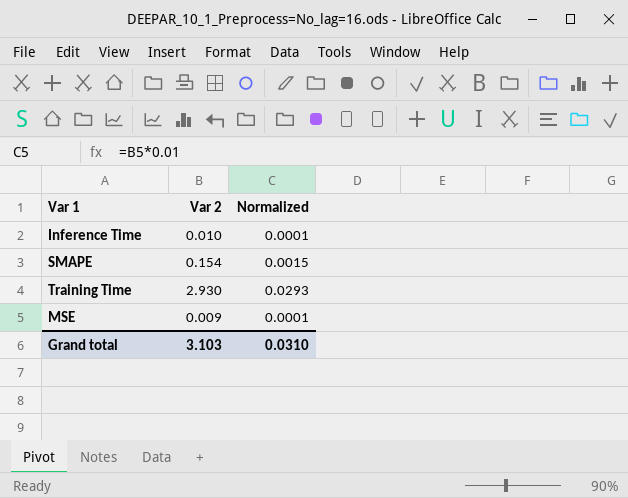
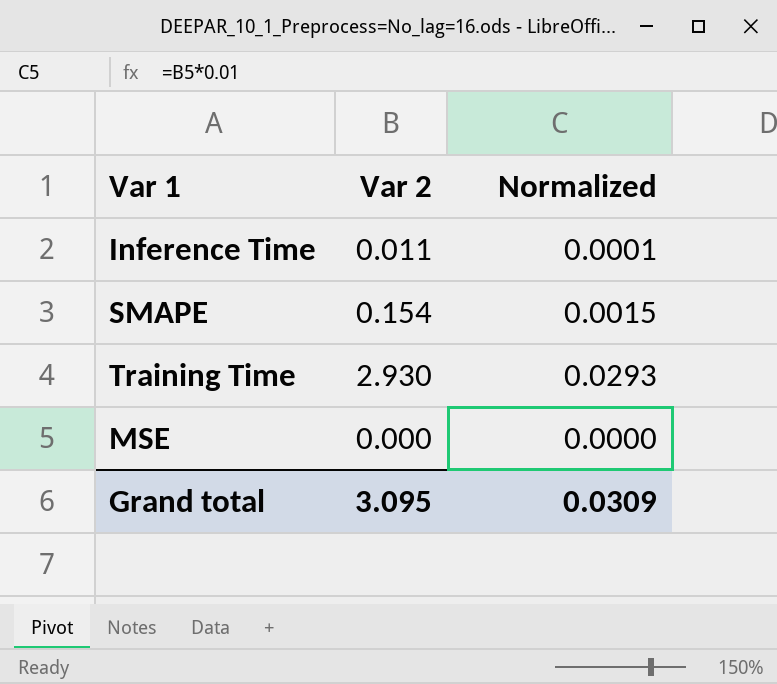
Inference Time | Var 2: 0.010 -> 0.011
MSE | Var 2: 0.009 -> 0.000
MSE | Normalized: 0.0001 -> 0.0000
Grand total | Var 2: 3.103 -> 3.095
Grand total | Normalized: 0.0310 -> 0.0309

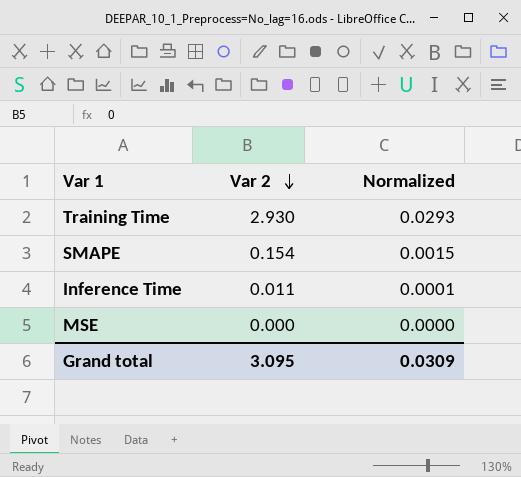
row order: none -> Var 2 descending

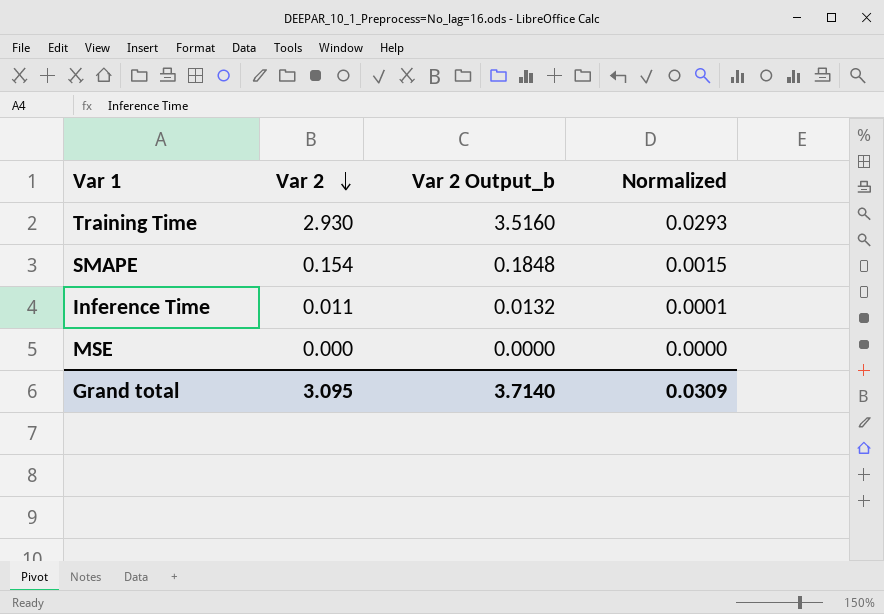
column Var 2 Output_b | formula: none -> [Var 2] * 1.2

